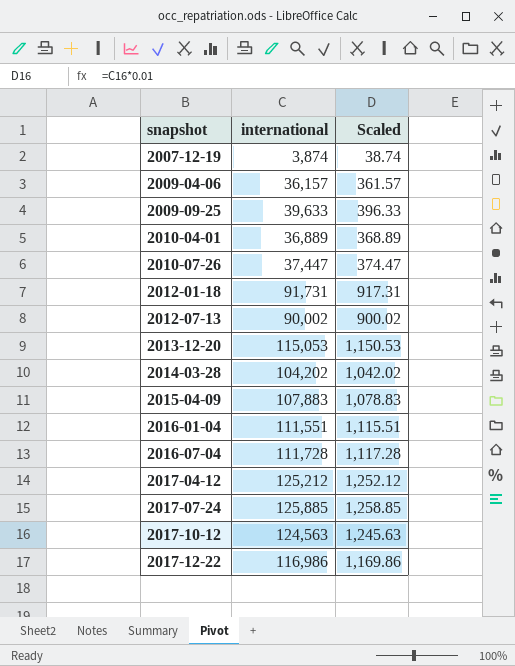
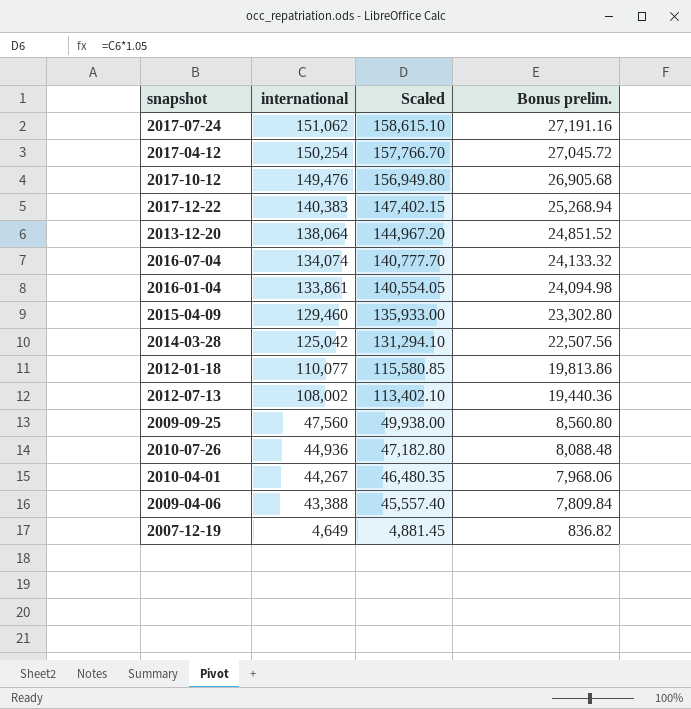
row order: snapshot ascending -> international descending
column Scaled | formula: [international] * 0.01 -> [international] * 1.05
column Bonus prelim. | formula: none -> [international] * 0.18
2017-07-24 | international: 125,885 -> 151,062
2017-04-12 | international: 125,212 -> 150,254
2017-10-12 | international: 124,563 -> 149,476
2017-12-22 | international: 116,986 -> 140,383
2013-12-20 | international: 115,053 -> 138,064
2016-07-04 | international: 111,728 -> 134,074
2016-01-04 | international: 111,551 -> 133,861
2015-04-09 | international: 107,883 -> 129,460
2014-03-28 | international: 104,202 -> 125,042
2012-01-18 | international: 91,731 -> 110,077
2012-07-13 | international: 90,002 -> 108,002
2009-09-25 | international: 39,633 -> 47,560
2010-07-26 | international: 37,447 -> 44,936
2010-04-01 | international: 36,889 -> 44,267
2009-04-06 | international: 36,157 -> 43,388
2007-12-19 | international: 3,874 -> 4,649

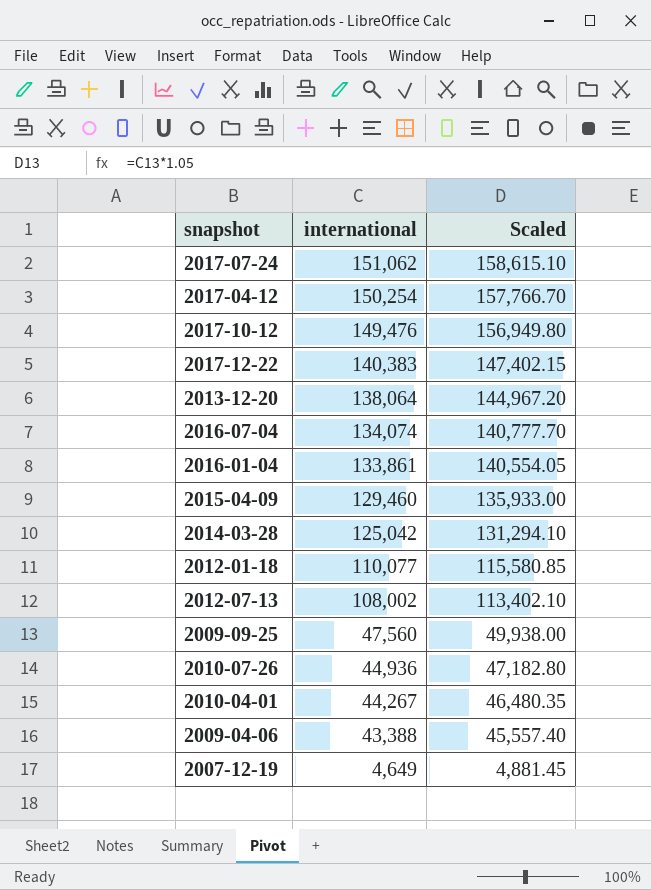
column Bonus prelim. | formula: [international] * 0.18 -> none

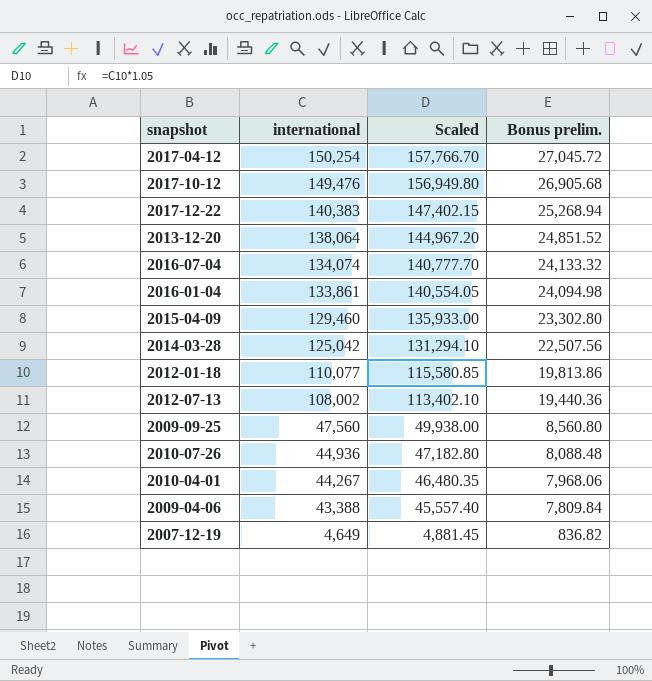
column Bonus prelim. | formula: none -> [international] * 0.18
row 2017-07-24: 151,062 | 158,615.10 -> none

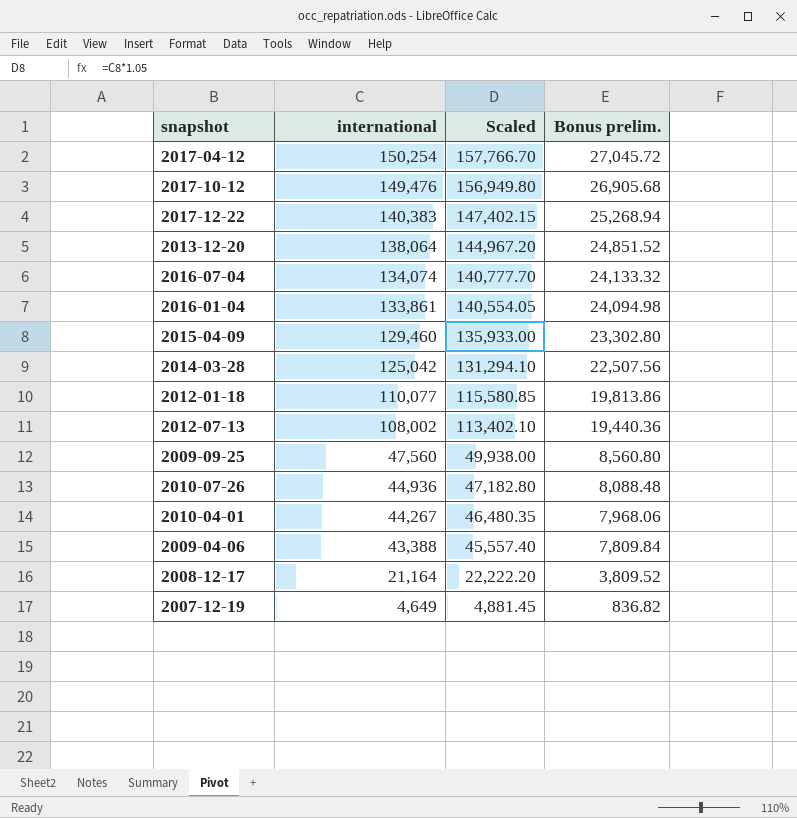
row 2008-12-17: none -> 21,164 | 22,222.20 | 3,809.52

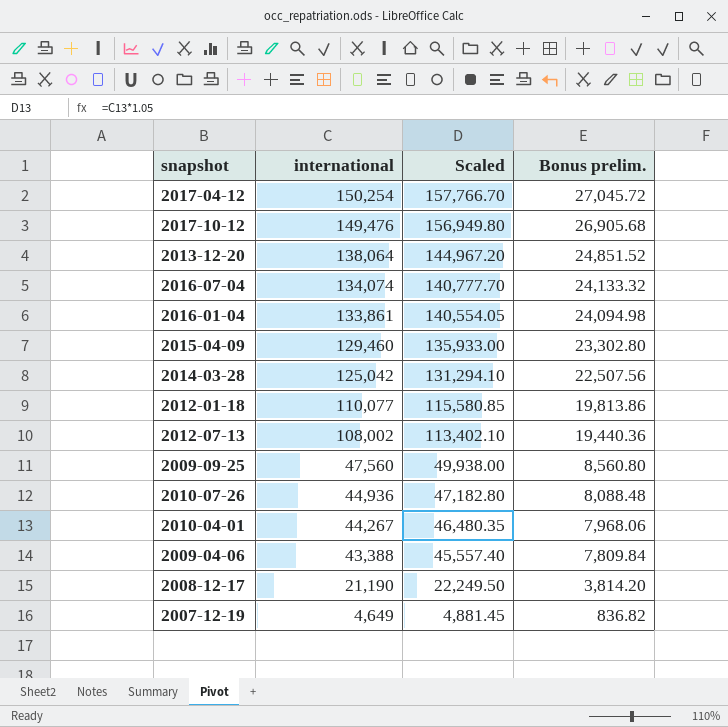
row 2017-12-22: 140,383 | 147,402.15 | 25,268.94 -> none
2008-12-17 | international: 21,164 -> 21,190
2008-12-17 | Scaled: 22,222.20 -> 22,249.50
2008-12-17 | Bonus prelim.: 3,809.52 -> 3,814.20

